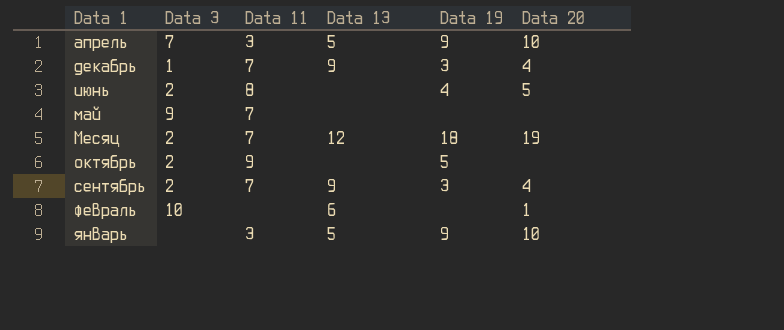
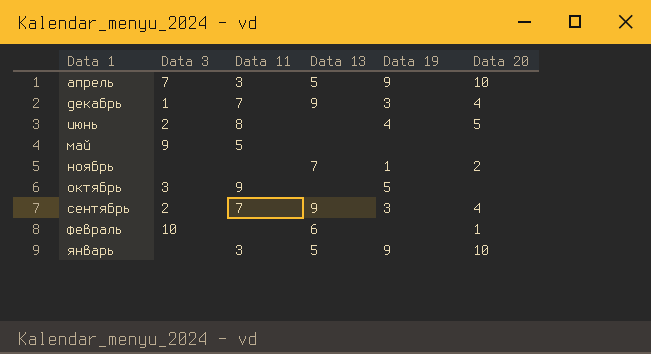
row Месяц: 2 | 7 | 12 | 18 | 19 -> none
май | Data 11: 7 -> 5
row ноябрь: none -> none | none | 7 | 1 | 2
октябрь | Data 3: 2 -> 3

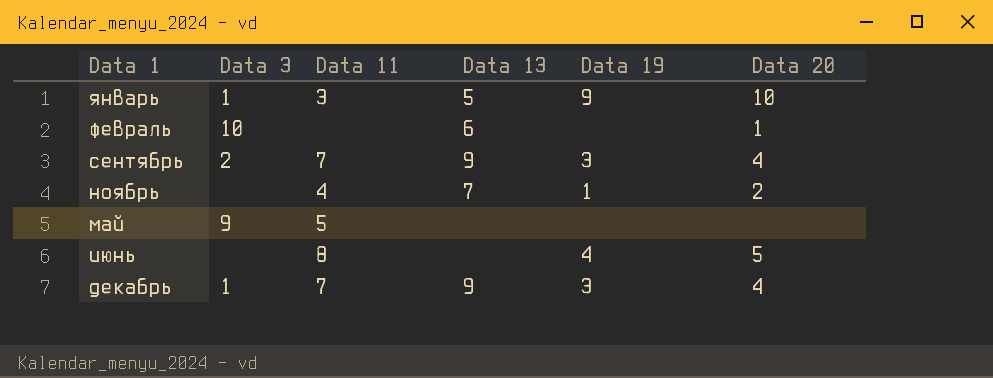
row order: Data 1 ascending -> Data 1 descending
row апрель: 7 | 3 | 5 | 9 | 10 -> none
row октябрь: 3 | 9 | none | 5 | none -> none
январь | Data 3: none -> 1
ноябрь | Data 11: none -> 4
июнь | Data 3: 2 -> none

